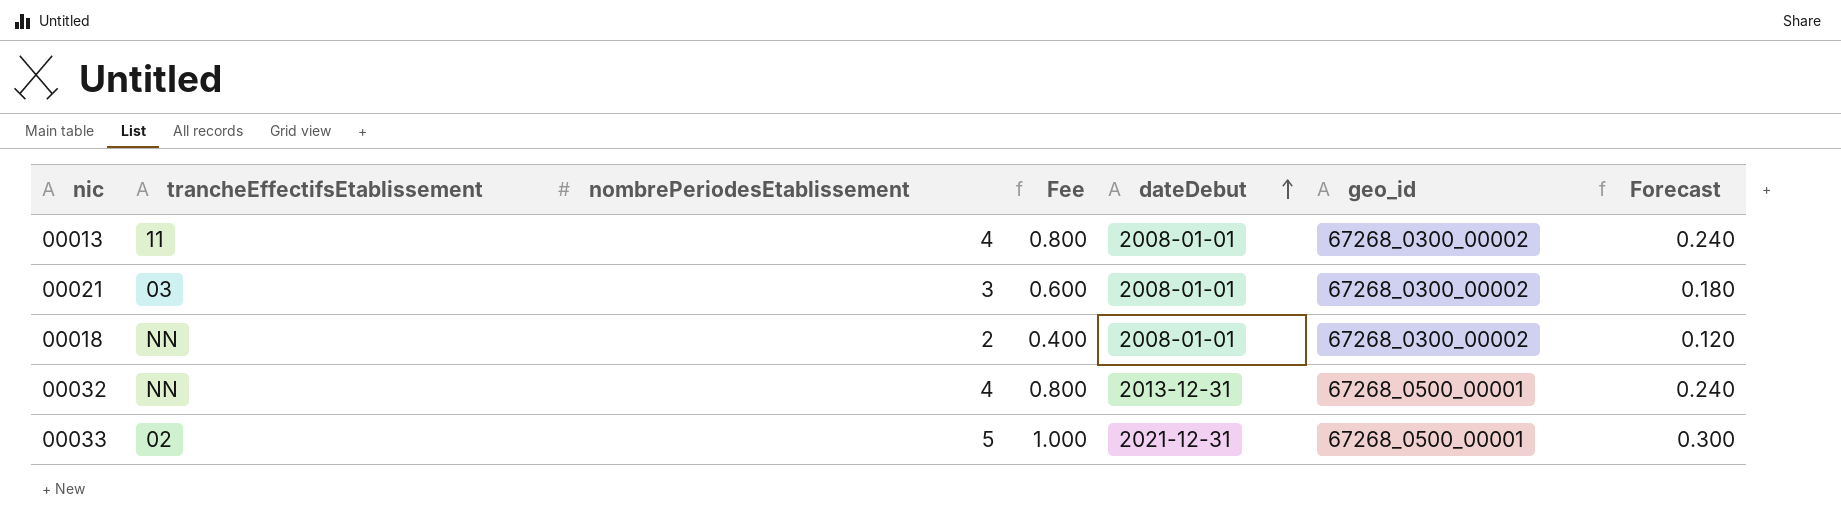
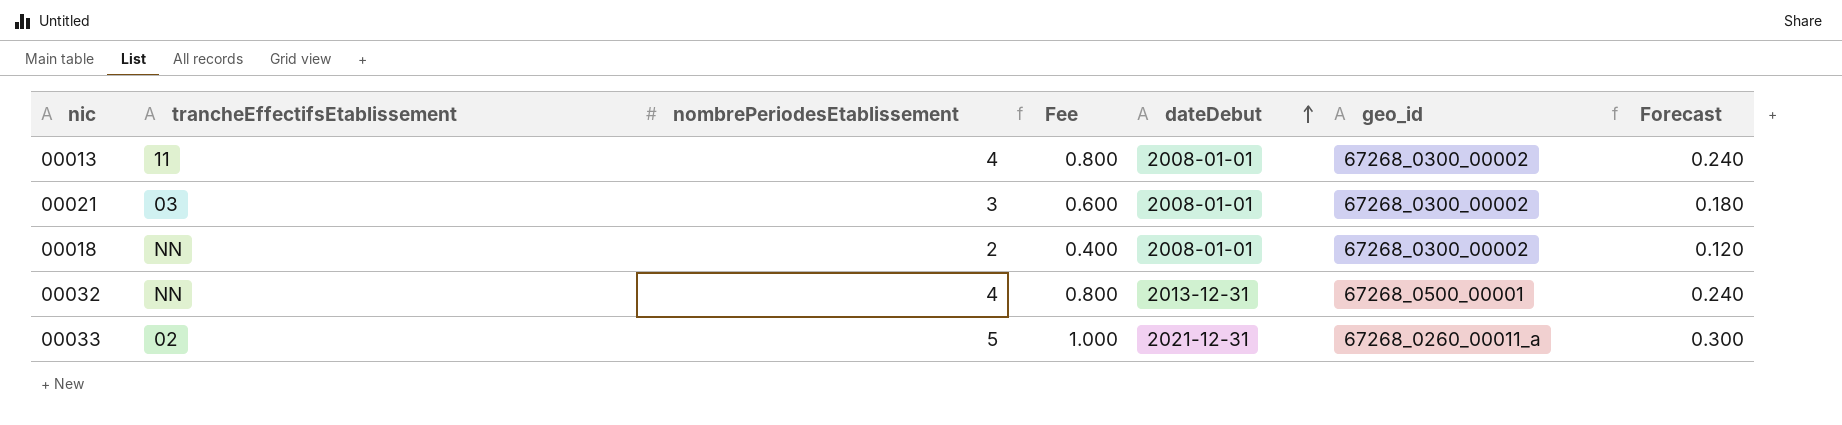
00033 | geo_id: 67268_0500_00001 -> 67268_0260_00011_a

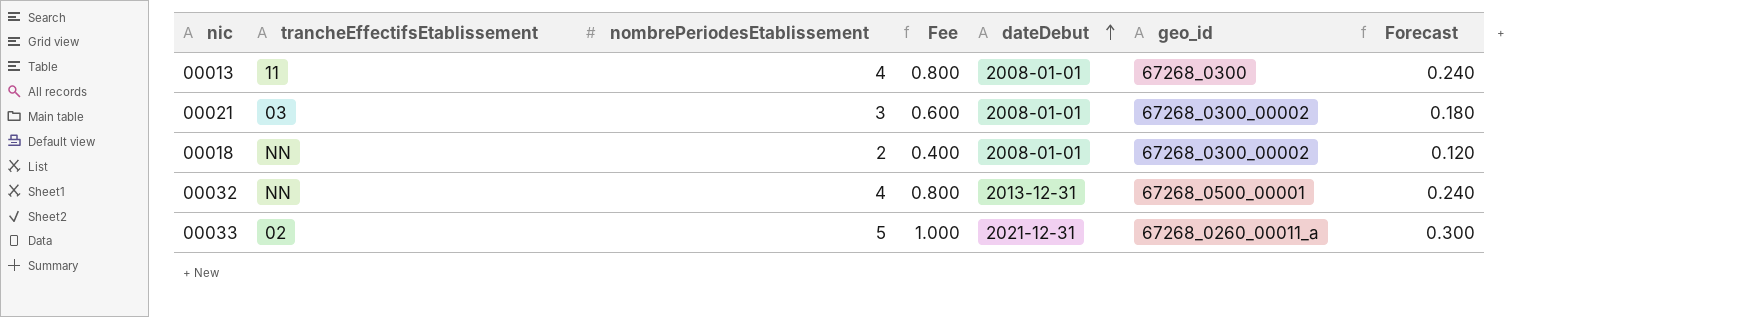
00013 | geo_id: 67268_0300_00002 -> 67268_0300

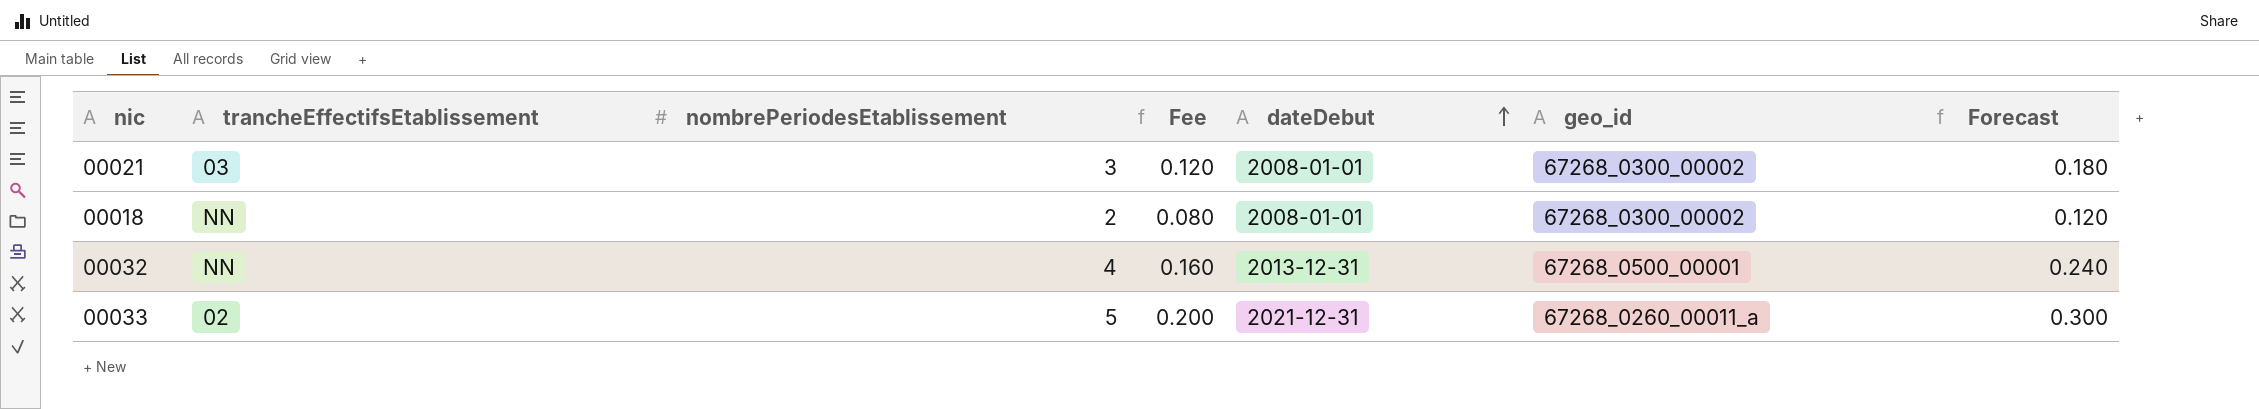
column Fee | formula: [nombrePeriodesEtablissement] * 0.2 -> [nombrePeriodesEtablissement] * 0.04
row 00013: 11 | 4 | 0.800 | 2008-01-01 | 67268_0300 | 0.240 -> none

